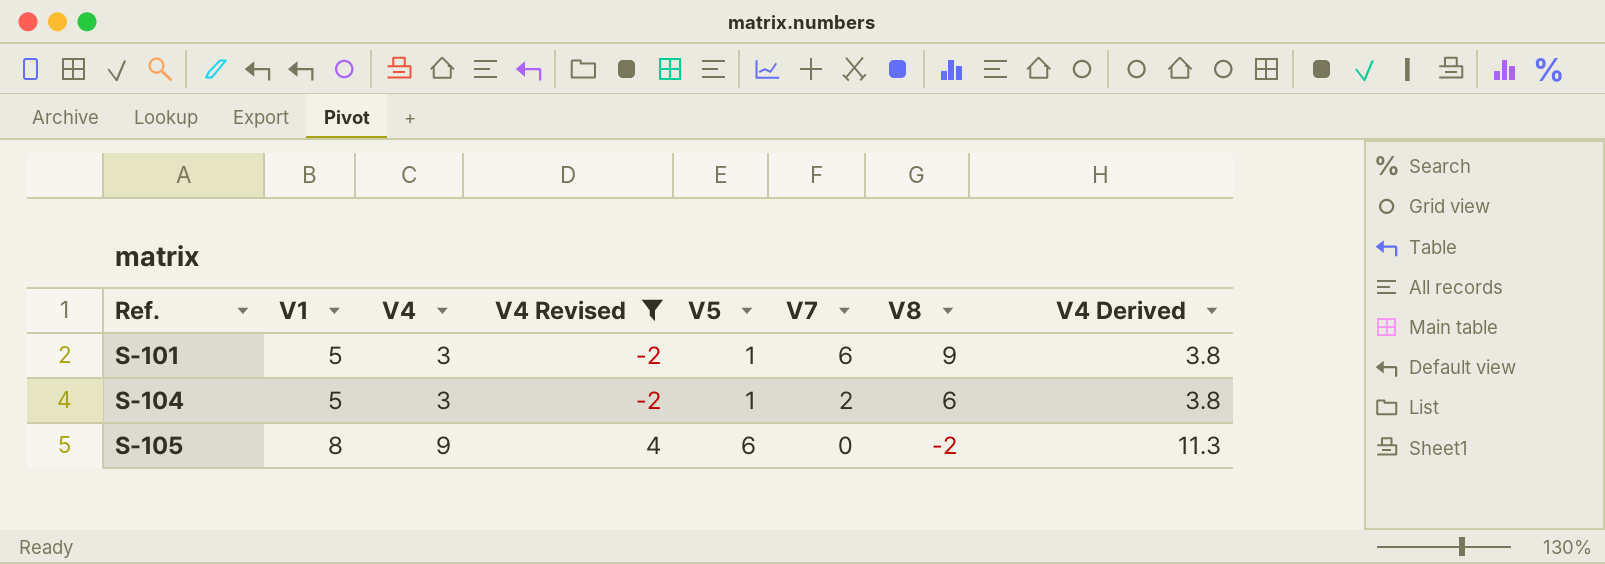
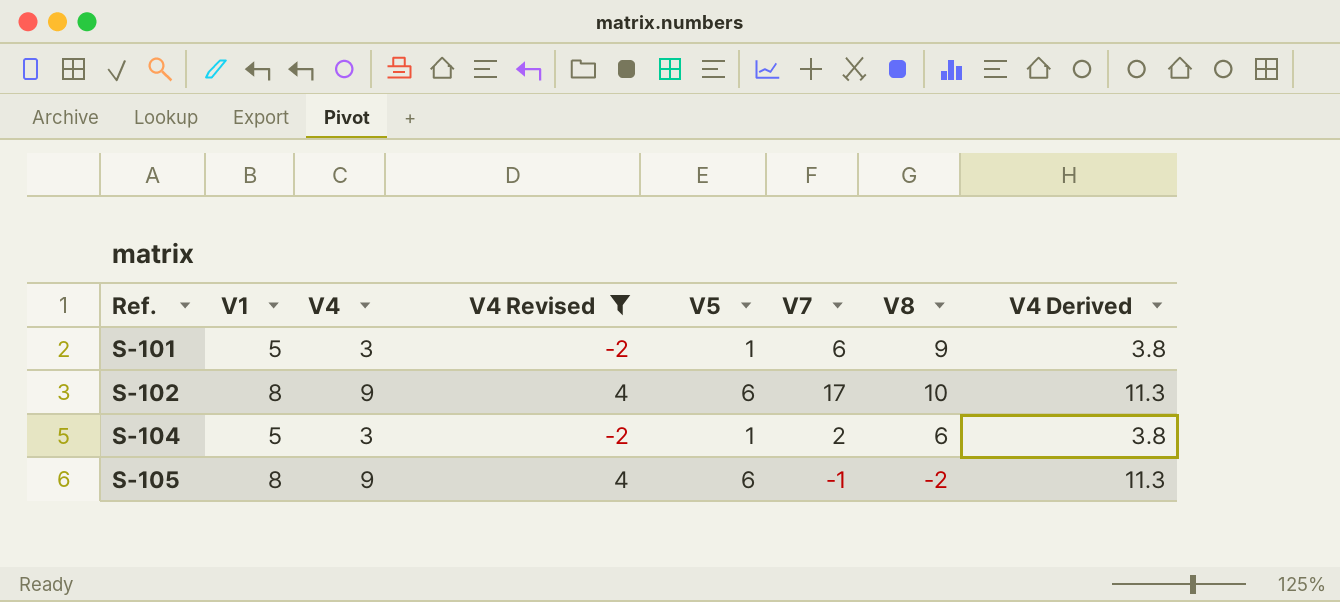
row S-102: none -> 8 | 9 | 4 | 6 | 17 | 10 | 11.3
S-105 | V7: 0 -> -1

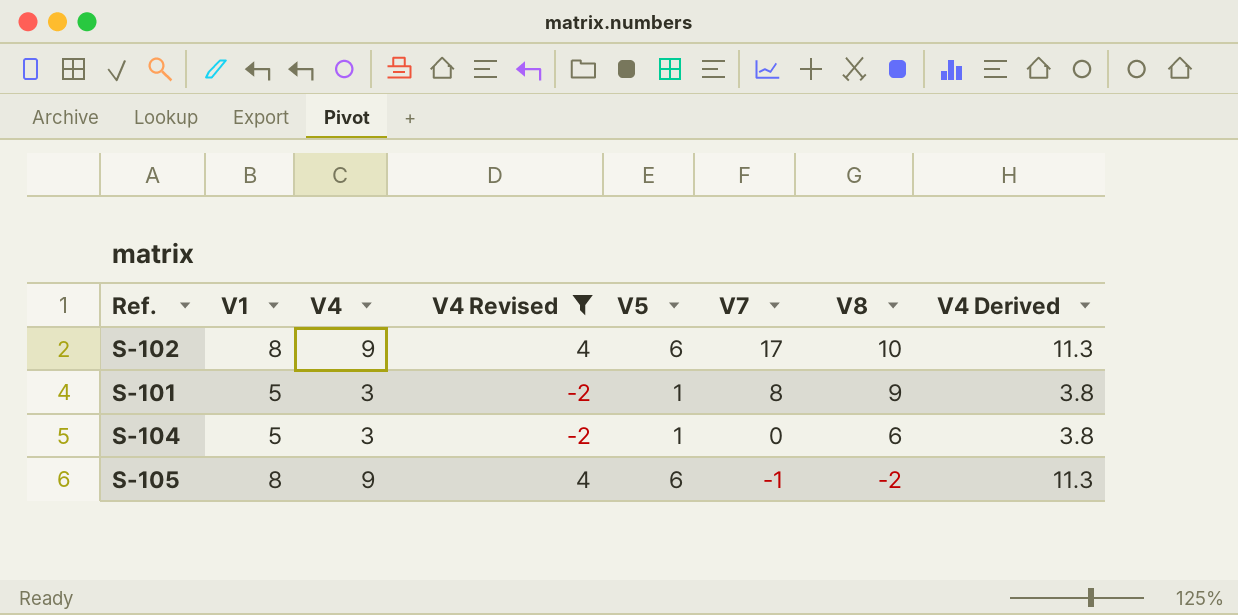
row order: Ref. ascending -> V7 descending
S-101 | V7: 6 -> 8
S-104 | V7: 2 -> 0

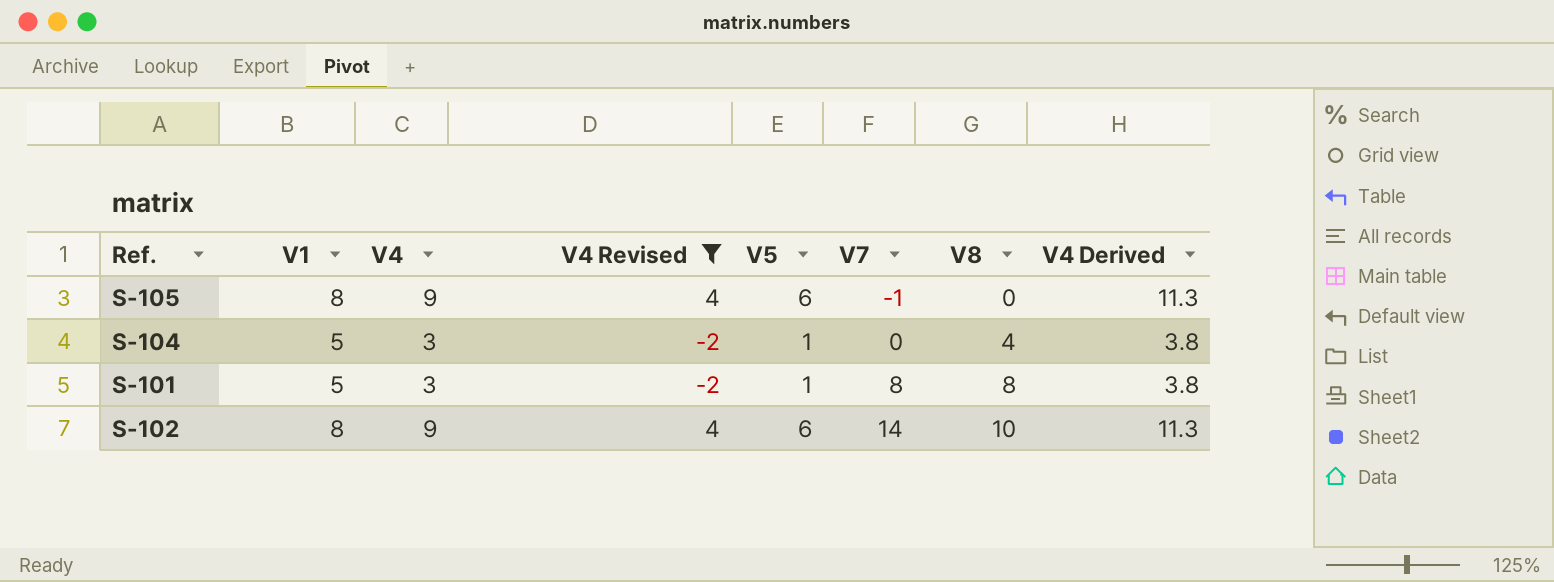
row order: V7 descending -> V7 ascending
S-105 | V8: -2 -> 0
S-104 | V8: 6 -> 4
S-101 | V8: 9 -> 8
S-102 | V7: 17 -> 14

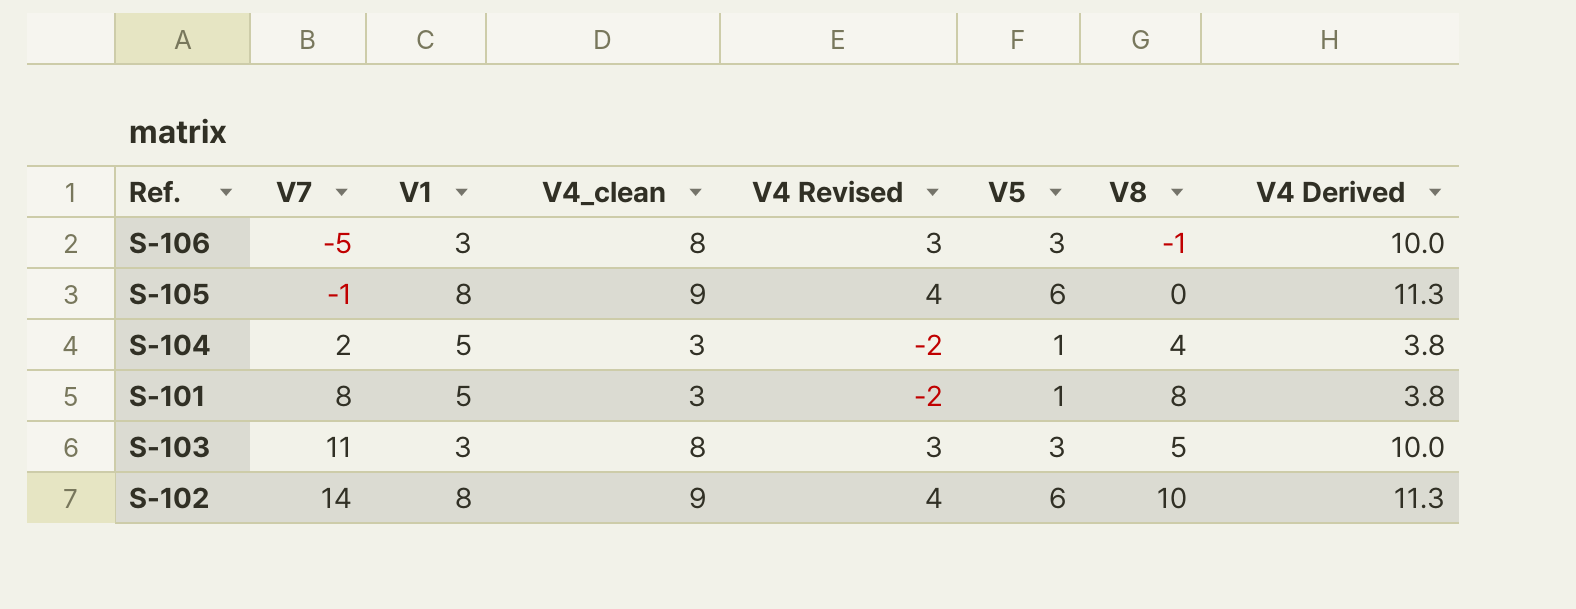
filter: V4 Revised != 3 -> none
column V7 | position: 6 -> 2
column name: V4 -> V4_clean
S-104 | V7: 0 -> 2

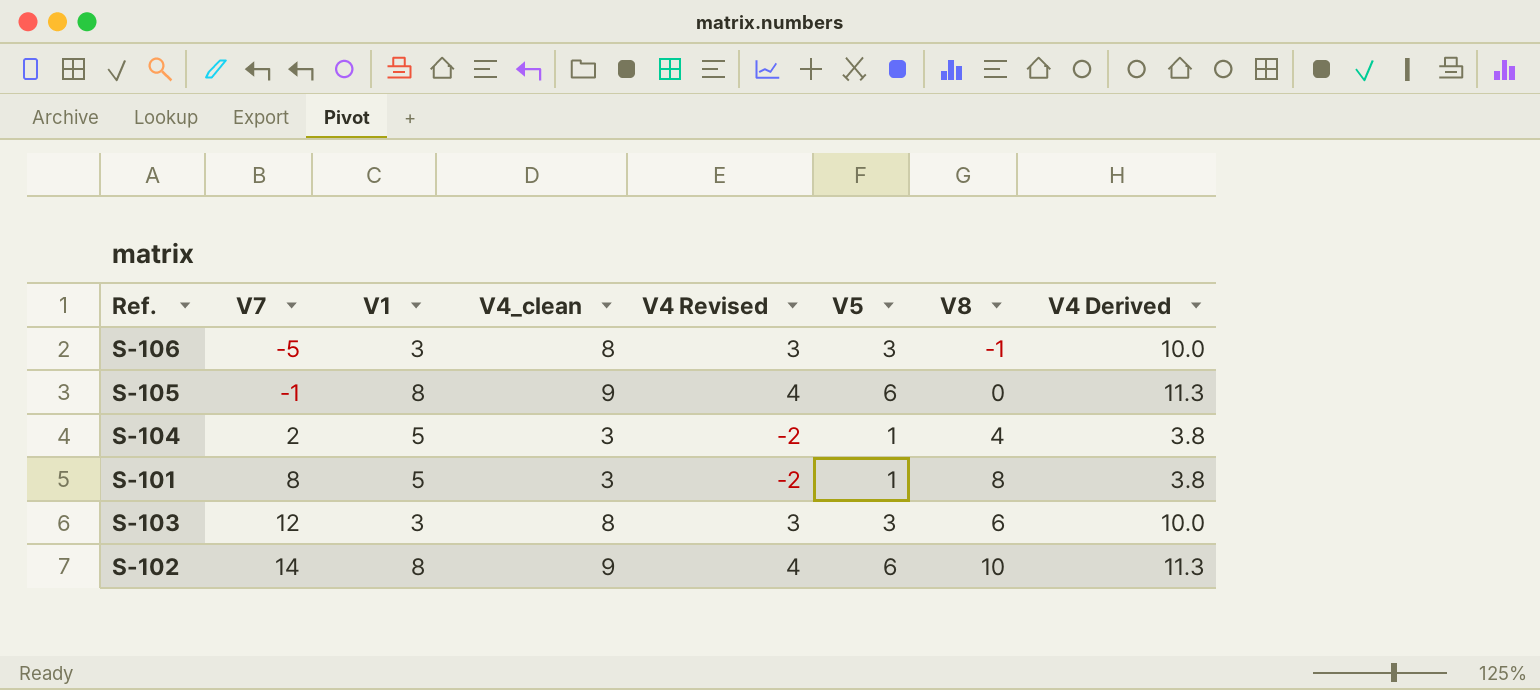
S-103 | V7: 11 -> 12
S-103 | V8: 5 -> 6

